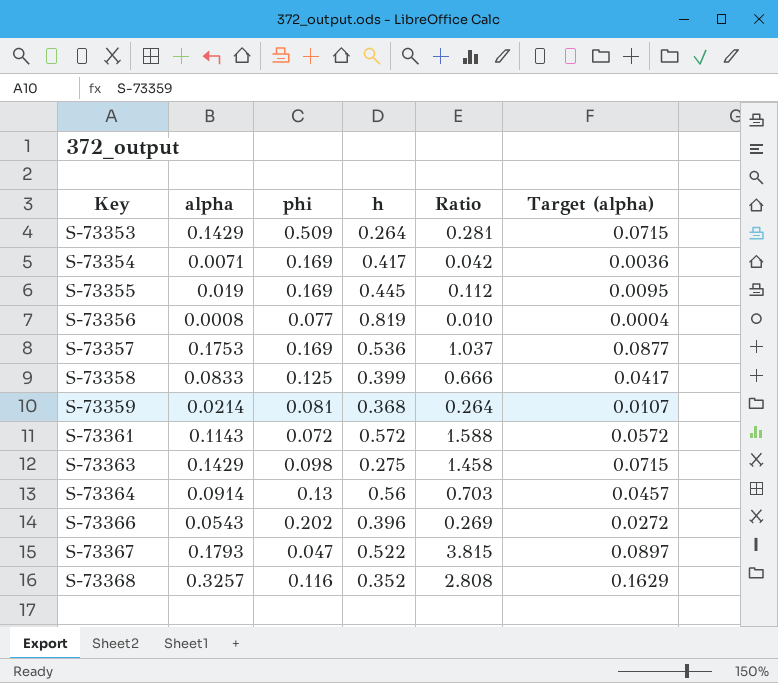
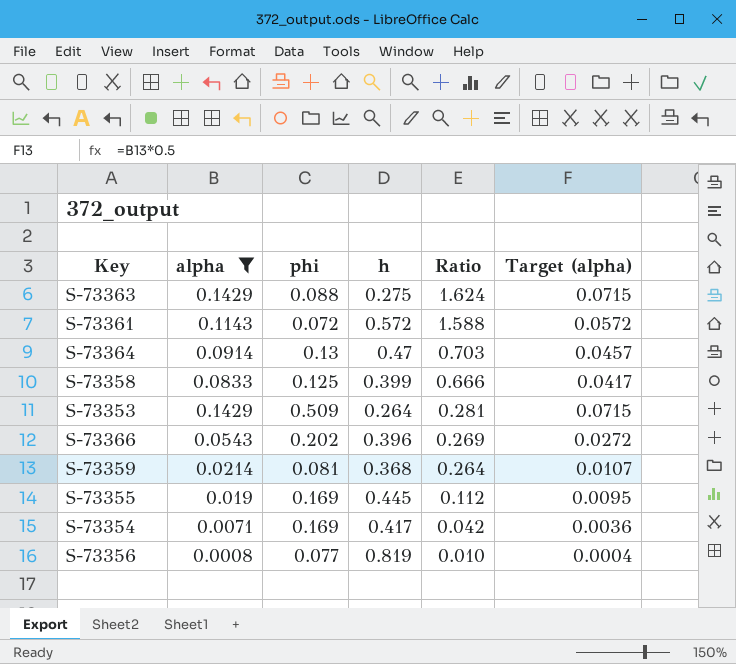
filter: none -> alpha <= 0.1429
row order: Key ascending -> Ratio descending
S-73363 | phi: 0.098 -> 0.088
S-73363 | Ratio: 1.458 -> 1.624
S-73364 | h: 0.56 -> 0.47

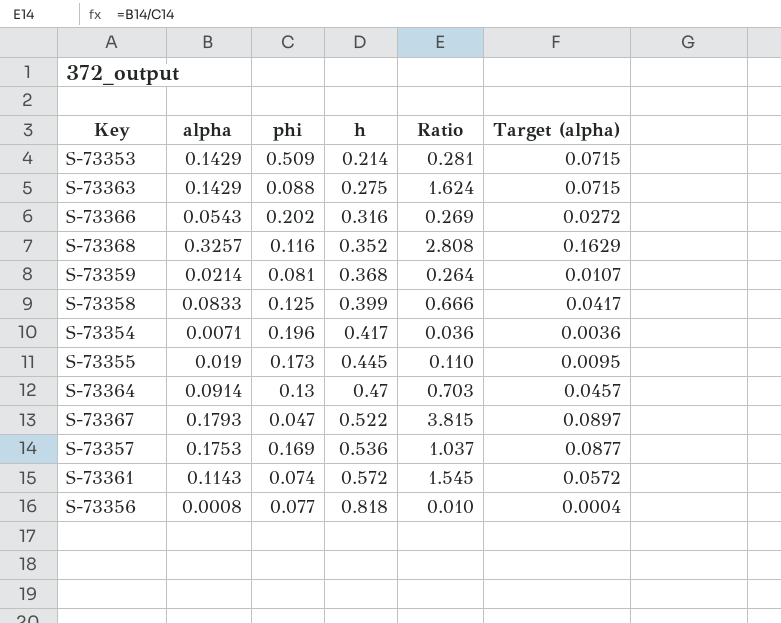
filter: alpha <= 0.1429 -> none
row order: Ratio descending -> h ascending
S-73353 | h: 0.264 -> 0.214
S-73366 | h: 0.396 -> 0.316
S-73354 | phi: 0.169 -> 0.196
S-73354 | Ratio: 0.042 -> 0.036
S-73355 | phi: 0.169 -> 0.173
S-73355 | Ratio: 0.112 -> 0.110
S-73361 | phi: 0.072 -> 0.074
S-73361 | Ratio: 1.588 -> 1.545
S-73356 | h: 0.819 -> 0.818

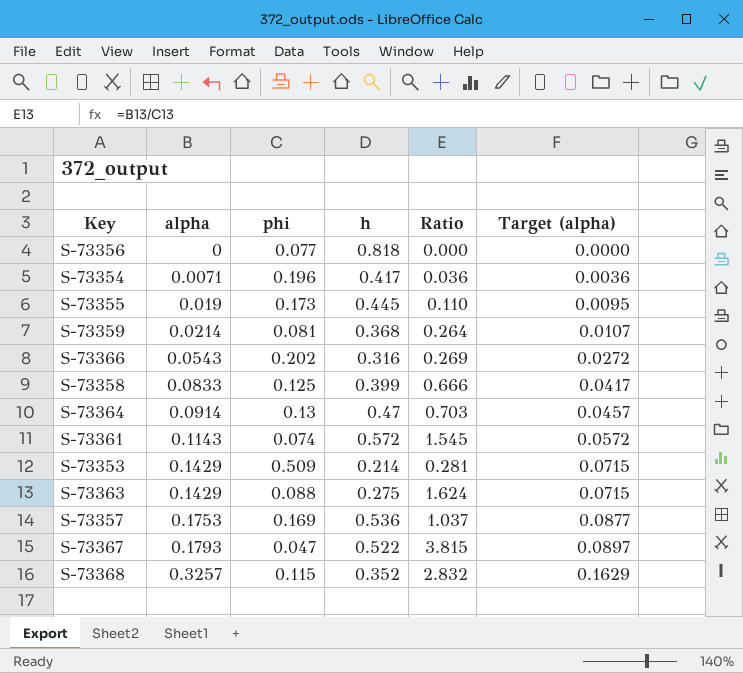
row order: h ascending -> alpha ascending
S-73356 | alpha: 0.0008 -> 0
S-73356 | Ratio: 0.010 -> 0.000
S-73356 | Target (alpha): 0.0004 -> 0.0000
S-73368 | phi: 0.116 -> 0.115
S-73368 | Ratio: 2.808 -> 2.832

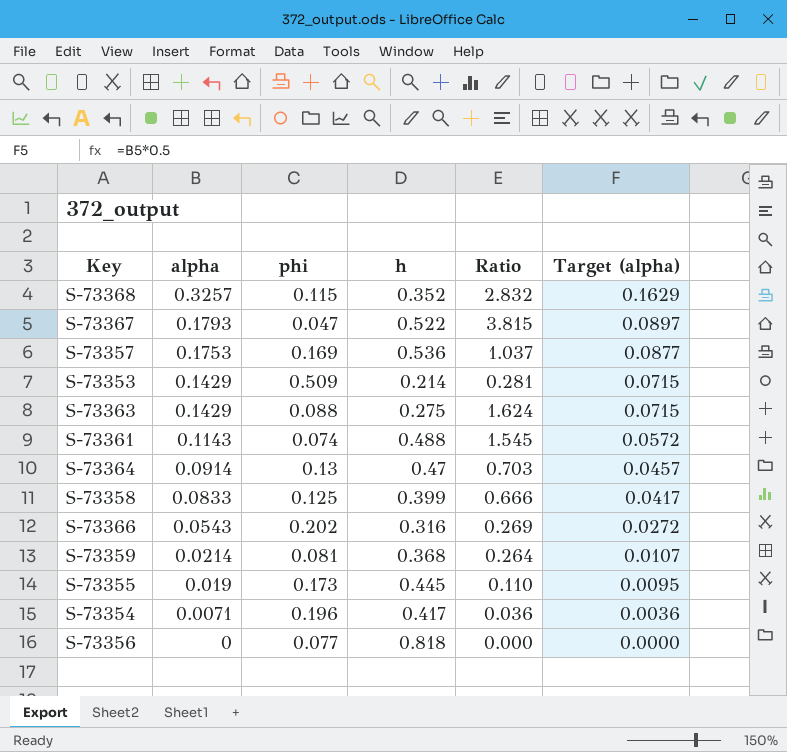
row order: alpha ascending -> alpha descending
S-73361 | h: 0.572 -> 0.488

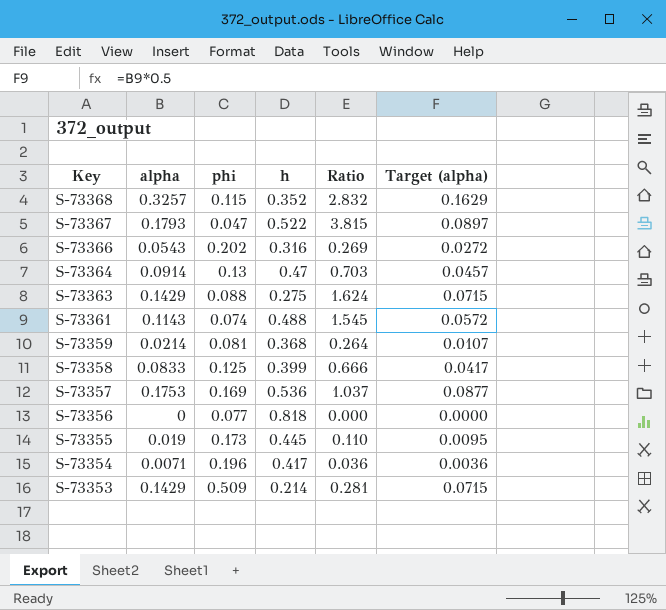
row order: alpha descending -> Key descending

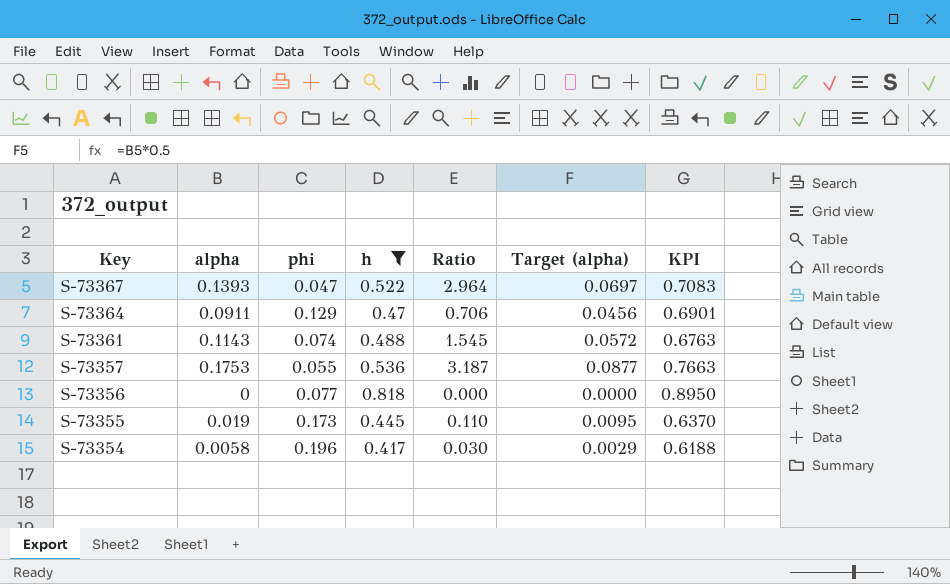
filter: none -> h >= 0.417
column KPI | formula: none -> [alpha] + [phi] + [h]
S-73367 | alpha: 0.1793 -> 0.1393
S-73367 | Ratio: 3.815 -> 2.964
S-73367 | Target (alpha): 0.0897 -> 0.0697
S-73364 | alpha: 0.0914 -> 0.0911
S-73364 | phi: 0.13 -> 0.129
S-73364 | Ratio: 0.703 -> 0.706
S-73364 | Target (alpha): 0.0457 -> 0.0456
S-73357 | phi: 0.169 -> 0.055
S-73357 | Ratio: 1.037 -> 3.187
S-73354 | alpha: 0.0071 -> 0.0058
S-73354 | Ratio: 0.036 -> 0.030
S-73354 | Target (alpha): 0.0036 -> 0.0029

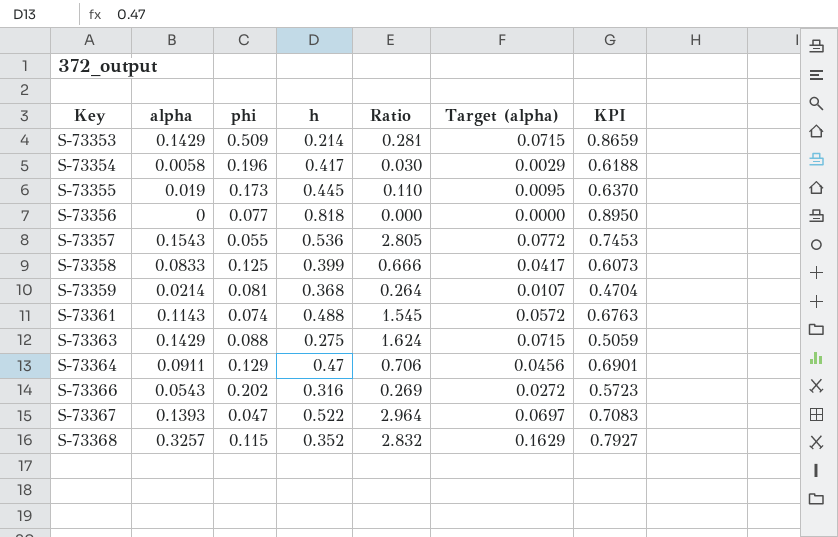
filter: h >= 0.417 -> none
row order: Key descending -> Key ascending
S-73357 | alpha: 0.1753 -> 0.1543
S-73357 | Ratio: 3.187 -> 2.805
S-73357 | Target (alpha): 0.0877 -> 0.0772
S-73357 | KPI: 0.7663 -> 0.7453

